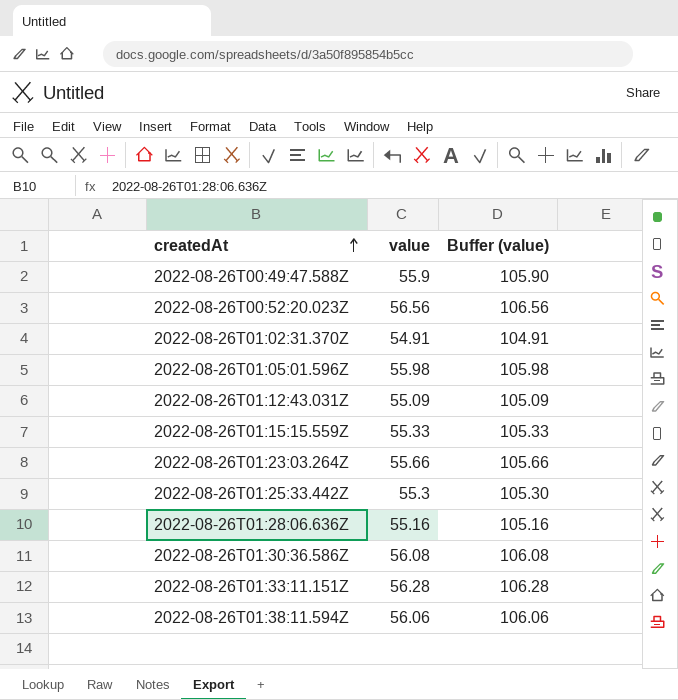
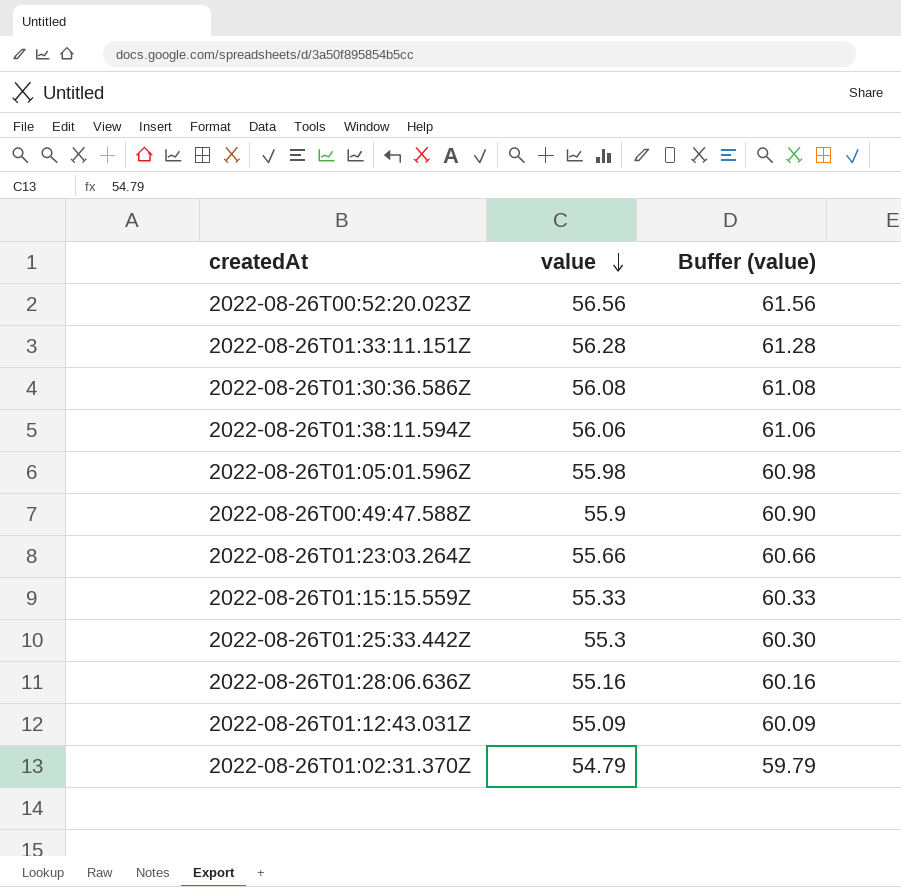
row order: createdAt ascending -> value descending
column Buffer (value) | formula: [value] + 50 -> [value] + 5
2022-08-26T01:02:31.370Z | value: 54.91 -> 54.79

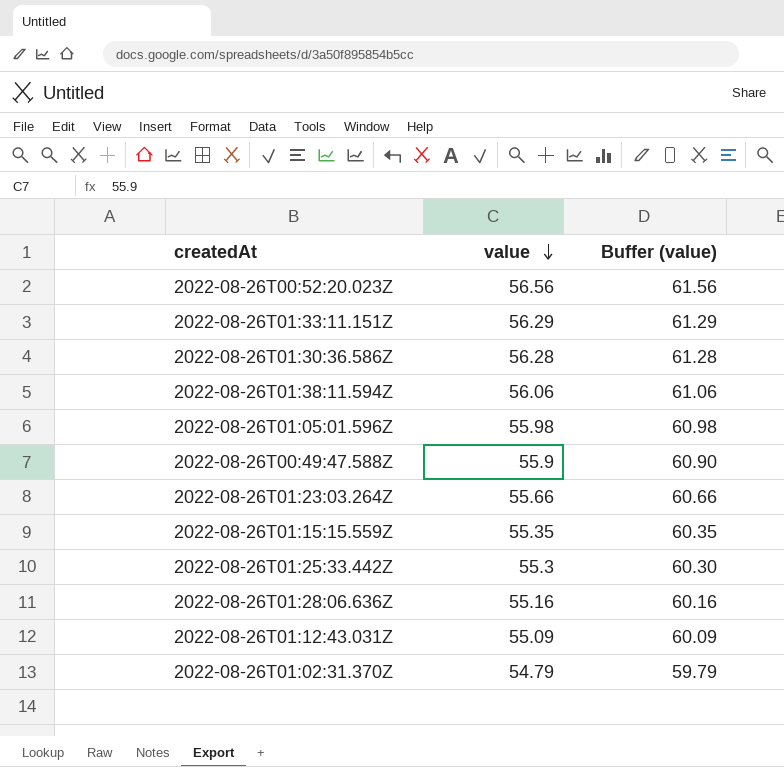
2022-08-26T01:33:11.151Z | value: 56.28 -> 56.29
2022-08-26T01:33:11.151Z | Buffer (value): 61.28 -> 61.29
2022-08-26T01:30:36.586Z | value: 56.08 -> 56.28
2022-08-26T01:30:36.586Z | Buffer (value): 61.08 -> 61.28
2022-08-26T01:15:15.559Z | value: 55.33 -> 55.35
2022-08-26T01:15:15.559Z | Buffer (value): 60.33 -> 60.35

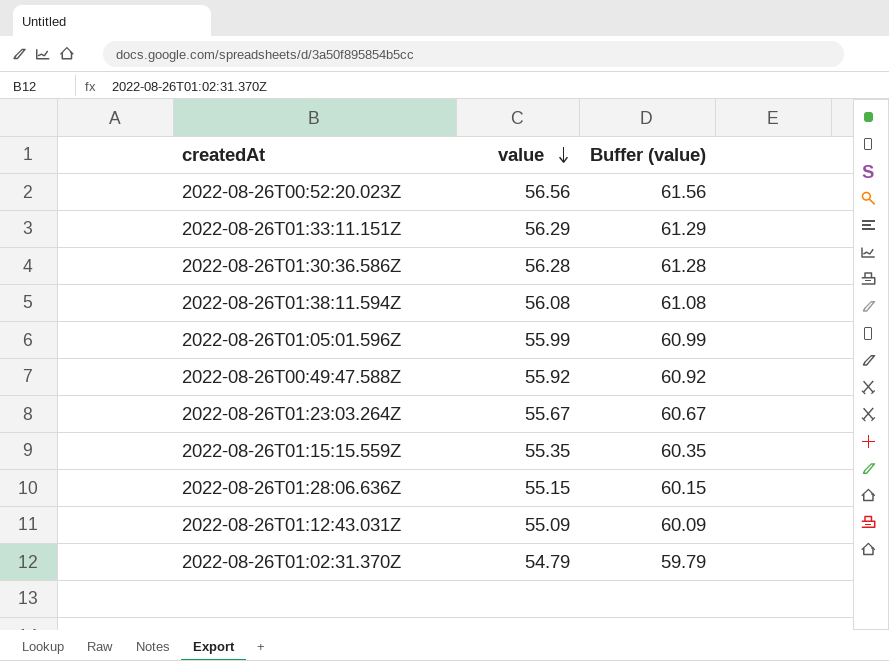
row 2022-08-26T01:25:33.442Z: 55.3 | 60.30 -> none
2022-08-26T01:38:11.594Z | value: 56.06 -> 56.08
2022-08-26T01:38:11.594Z | Buffer (value): 61.06 -> 61.08
2022-08-26T01:05:01.596Z | value: 55.98 -> 55.99
2022-08-26T01:05:01.596Z | Buffer (value): 60.98 -> 60.99
2022-08-26T00:49:47.588Z | value: 55.9 -> 55.92
2022-08-26T00:49:47.588Z | Buffer (value): 60.90 -> 60.92
2022-08-26T01:23:03.264Z | value: 55.66 -> 55.67
2022-08-26T01:23:03.264Z | Buffer (value): 60.66 -> 60.67
2022-08-26T01:28:06.636Z | value: 55.16 -> 55.15
2022-08-26T01:28:06.636Z | Buffer (value): 60.16 -> 60.15

